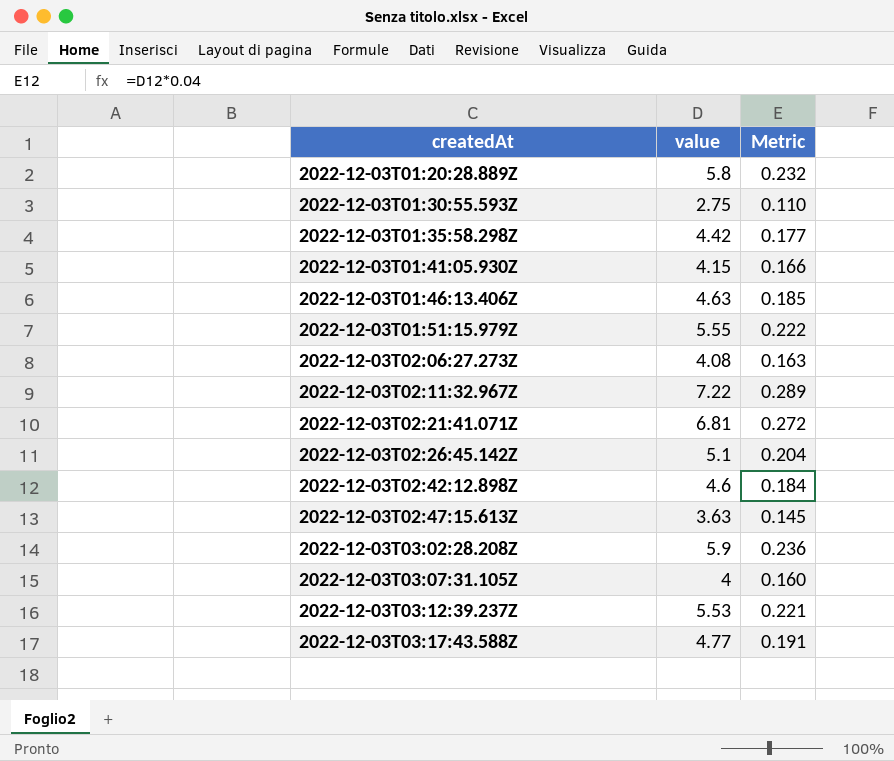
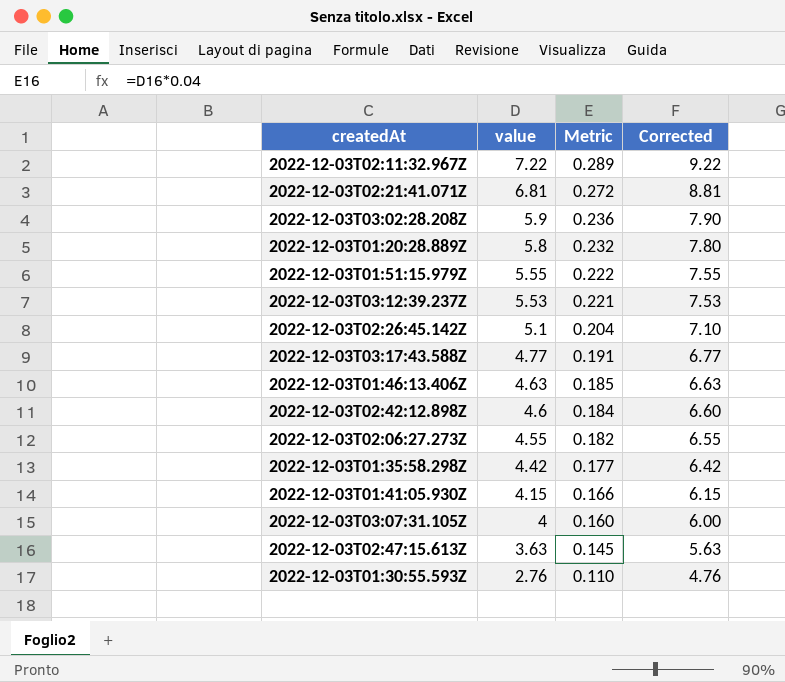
row order: createdAt ascending -> value descending
column Corrected | formula: none -> [value] + 2
2022-12-03T02:06:27.273Z | value: 4.08 -> 4.55
2022-12-03T02:06:27.273Z | Metric: 0.163 -> 0.182
2022-12-03T01:30:55.593Z | value: 2.75 -> 2.76

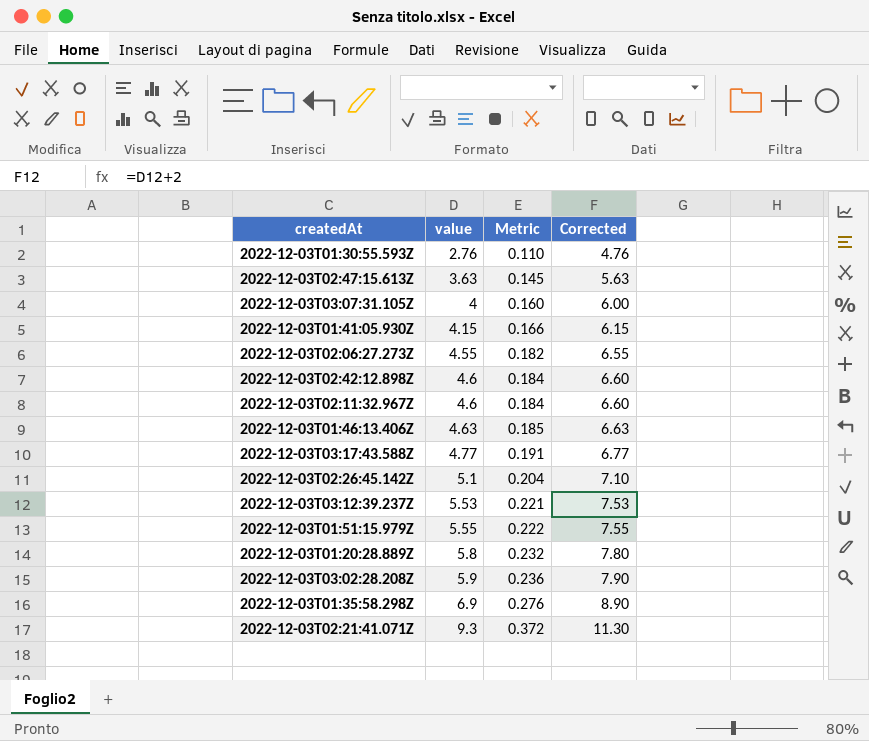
row order: value descending -> value ascending
2022-12-03T02:11:32.967Z | value: 7.22 -> 4.6
2022-12-03T02:11:32.967Z | Metric: 0.289 -> 0.184
2022-12-03T02:11:32.967Z | Corrected: 9.22 -> 6.60
2022-12-03T01:35:58.298Z | value: 4.42 -> 6.9
2022-12-03T01:35:58.298Z | Metric: 0.177 -> 0.276
2022-12-03T01:35:58.298Z | Corrected: 6.42 -> 8.90
2022-12-03T02:21:41.071Z | value: 6.81 -> 9.3
2022-12-03T02:21:41.071Z | Metric: 0.272 -> 0.372
2022-12-03T02:21:41.071Z | Corrected: 8.81 -> 11.30

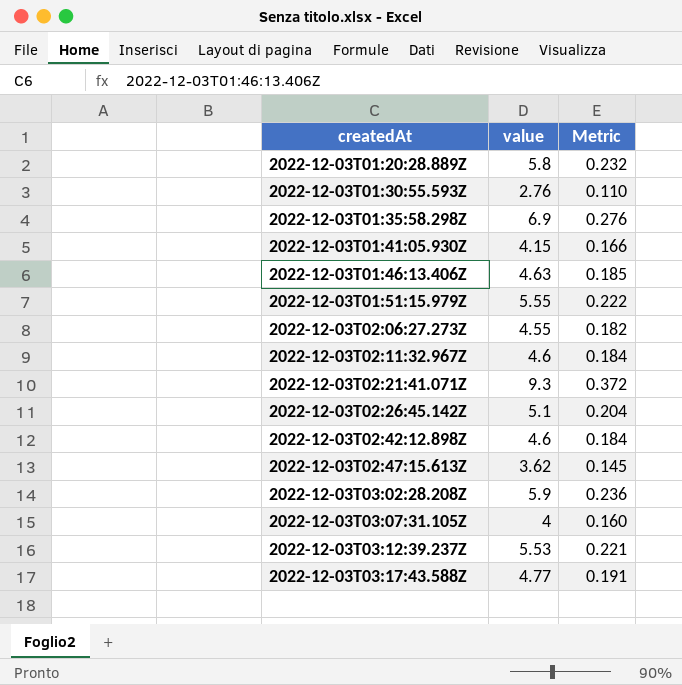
row order: value ascending -> createdAt ascending
column Corrected | formula: [value] + 2 -> none
2022-12-03T02:47:15.613Z | value: 3.63 -> 3.62

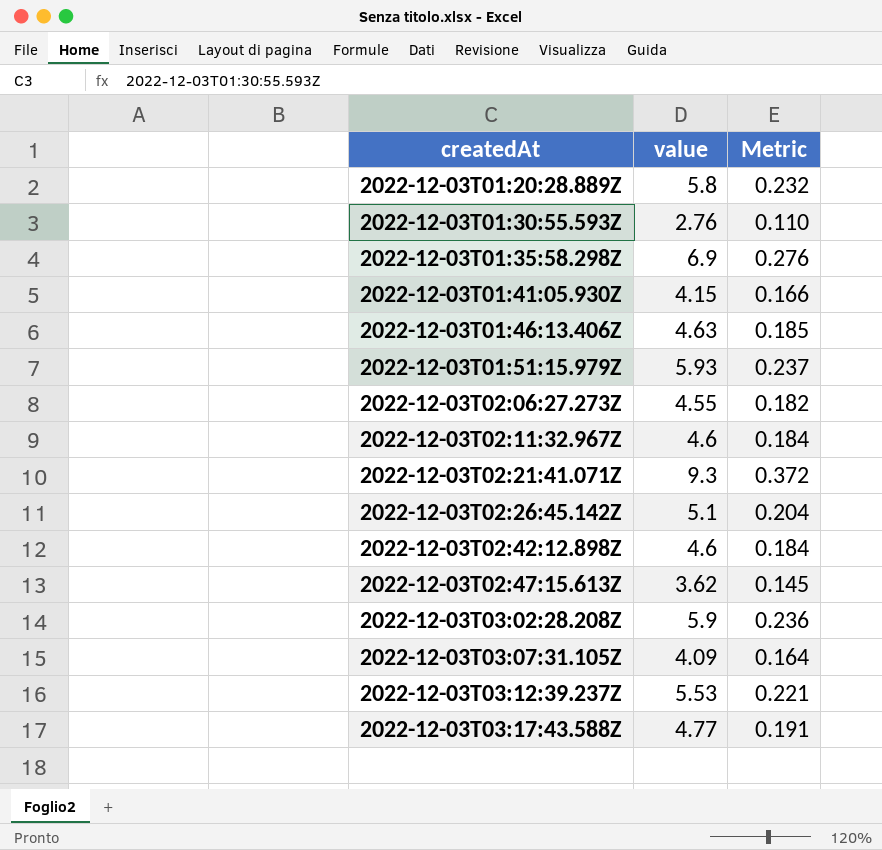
2022-12-03T01:51:15.979Z | value: 5.55 -> 5.93
2022-12-03T01:51:15.979Z | Metric: 0.222 -> 0.237
2022-12-03T03:07:31.105Z | value: 4 -> 4.09
2022-12-03T03:07:31.105Z | Metric: 0.160 -> 0.164

